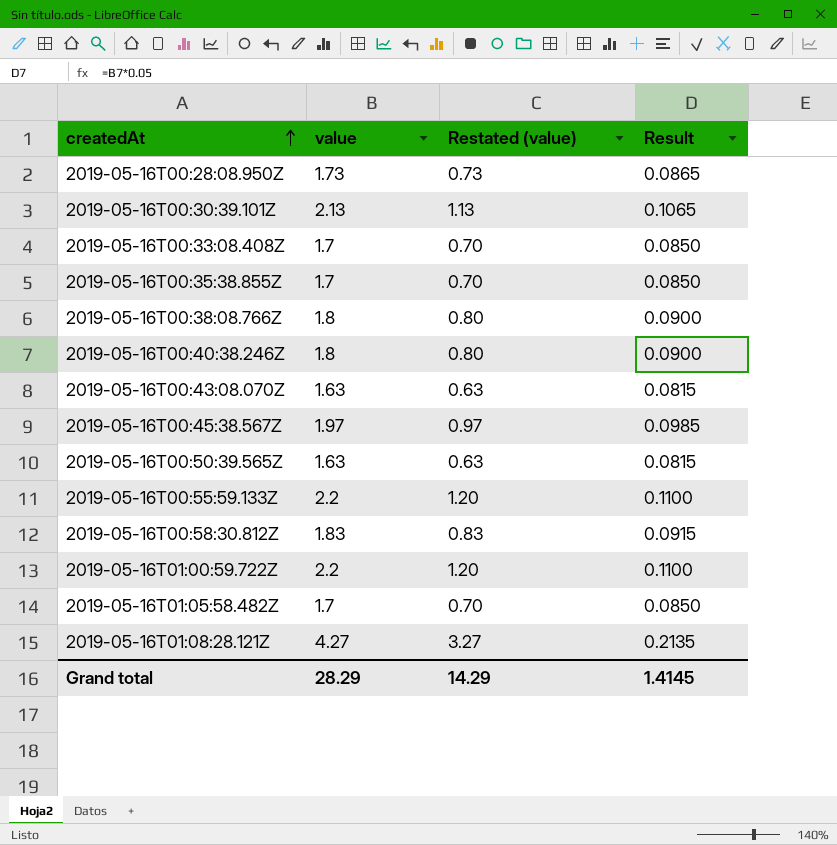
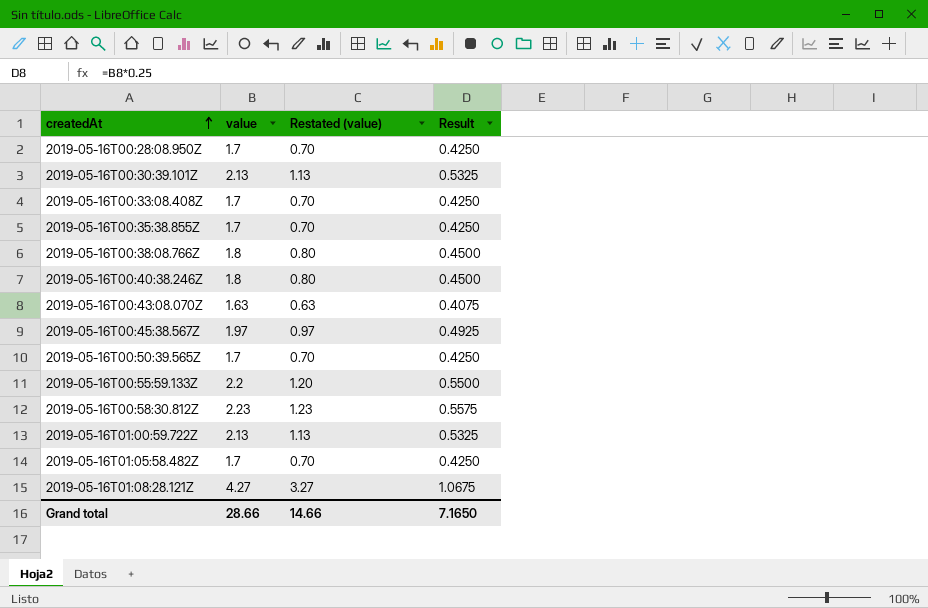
column Result | formula: [value] * 0.05 -> [value] * 0.25
2019-05-16T00:28:08.950Z | value: 1.73 -> 1.7
2019-05-16T00:28:08.950Z | Restated (value): 0.73 -> 0.70
2019-05-16T00:50:39.565Z | value: 1.63 -> 1.7
2019-05-16T00:50:39.565Z | Restated (value): 0.63 -> 0.70
2019-05-16T00:58:30.812Z | value: 1.83 -> 2.23
2019-05-16T00:58:30.812Z | Restated (value): 0.83 -> 1.23
2019-05-16T01:00:59.722Z | value: 2.2 -> 2.13
2019-05-16T01:00:59.722Z | Restated (value): 1.20 -> 1.13
Grand total | value: 28.29 -> 28.66
Grand total | Restated (value): 14.29 -> 14.66
Grand total | Result: 1.4145 -> 7.1650

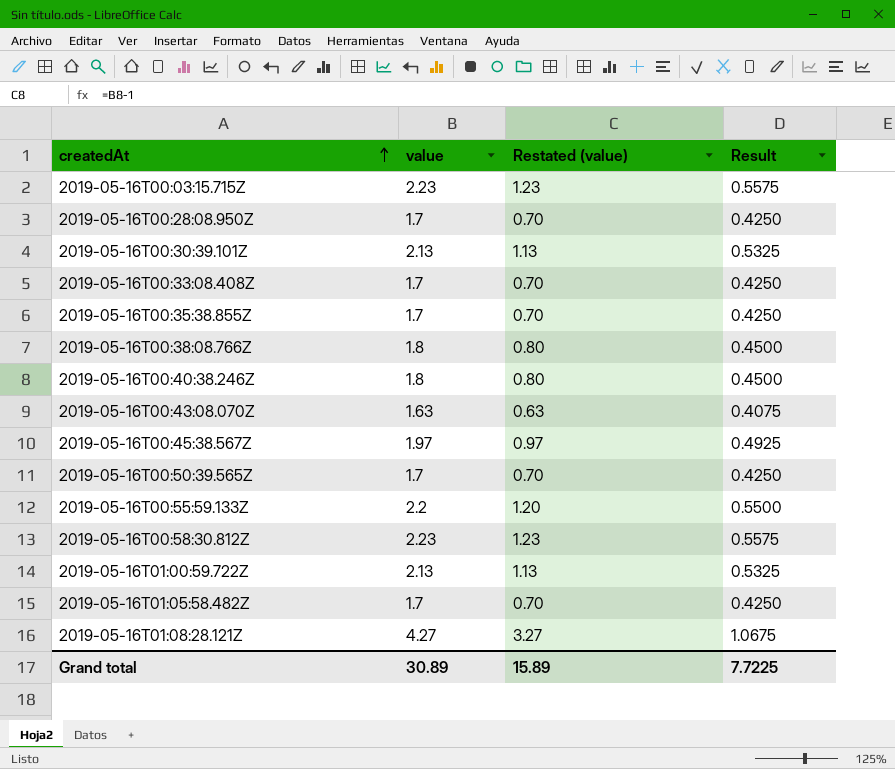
row 2019-05-16T00:03:15.715Z: none -> 2.23 | 1.23 | 0.5575
Grand total | value: 28.66 -> 30.89
Grand total | Restated (value): 14.66 -> 15.89
Grand total | Result: 7.1650 -> 7.7225

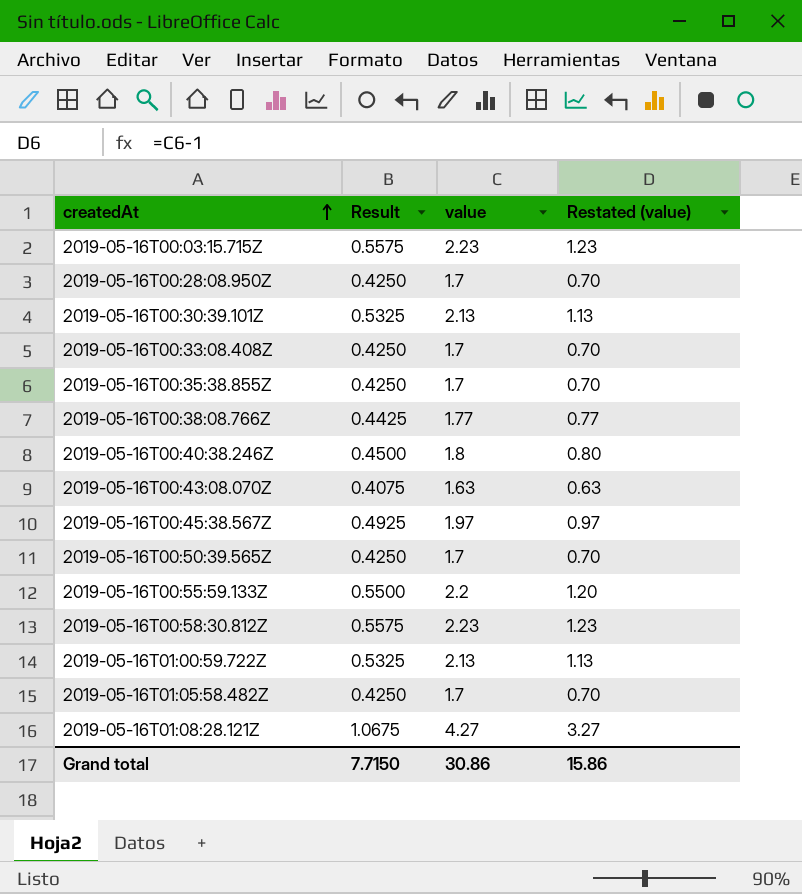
column Result | position: 4 -> 2
2019-05-16T00:38:08.766Z | Result: 0.4500 -> 0.4425
2019-05-16T00:38:08.766Z | value: 1.8 -> 1.77
2019-05-16T00:38:08.766Z | Restated (value): 0.80 -> 0.77
Grand total | Result: 7.7225 -> 7.7150
Grand total | value: 30.89 -> 30.86
Grand total | Restated (value): 15.89 -> 15.86

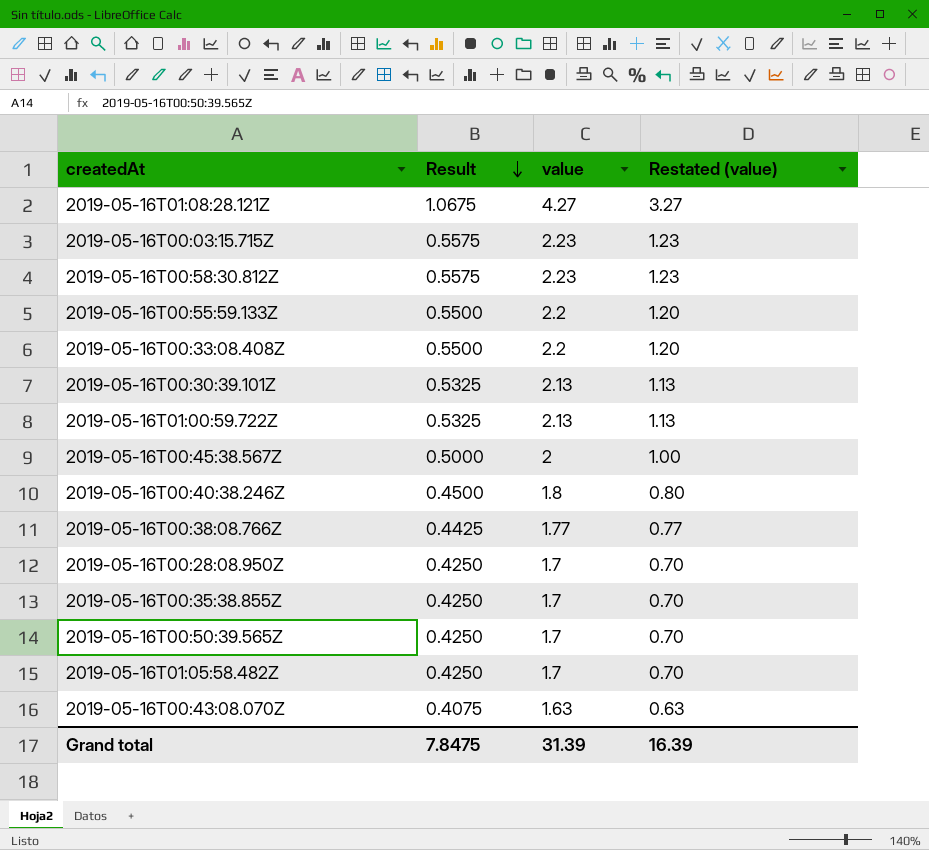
row order: createdAt ascending -> Result descending
2019-05-16T00:33:08.408Z | Result: 0.4250 -> 0.5500
2019-05-16T00:33:08.408Z | value: 1.7 -> 2.2
2019-05-16T00:33:08.408Z | Restated (value): 0.70 -> 1.20
2019-05-16T00:45:38.567Z | Result: 0.4925 -> 0.5000
2019-05-16T00:45:38.567Z | value: 1.97 -> 2
2019-05-16T00:45:38.567Z | Restated (value): 0.97 -> 1.00
Grand total | Result: 7.7150 -> 7.8475
Grand total | value: 30.86 -> 31.39
Grand total | Restated (value): 15.86 -> 16.39

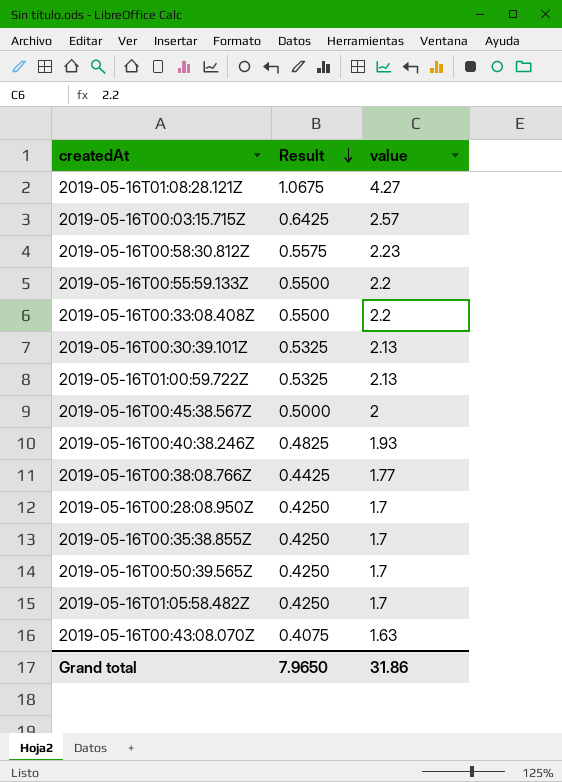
column Restated (value) | formula: [value] - 1 -> none
2019-05-16T00:03:15.715Z | Result: 0.5575 -> 0.6425
2019-05-16T00:03:15.715Z | value: 2.23 -> 2.57
2019-05-16T00:40:38.246Z | Result: 0.4500 -> 0.4825
2019-05-16T00:40:38.246Z | value: 1.8 -> 1.93
Grand total | Result: 7.8475 -> 7.9650
Grand total | value: 31.39 -> 31.86

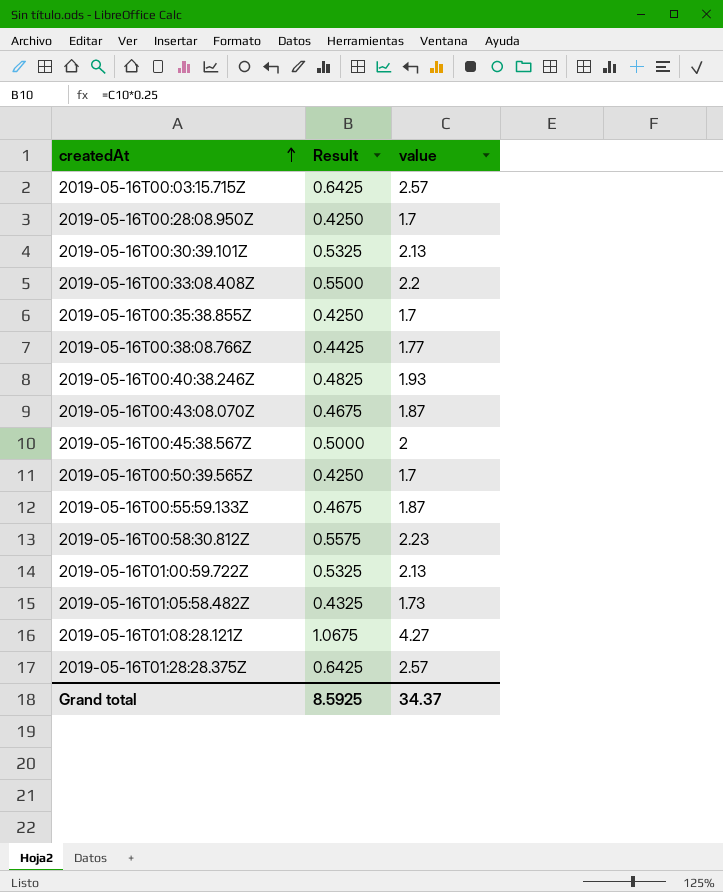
row order: Result descending -> createdAt ascending
2019-05-16T00:43:08.070Z | Result: 0.4075 -> 0.4675
2019-05-16T00:43:08.070Z | value: 1.63 -> 1.87
2019-05-16T00:55:59.133Z | Result: 0.5500 -> 0.4675
2019-05-16T00:55:59.133Z | value: 2.2 -> 1.87
2019-05-16T01:05:58.482Z | Result: 0.4250 -> 0.4325
2019-05-16T01:05:58.482Z | value: 1.7 -> 1.73
row 2019-05-16T01:28:28.375Z: none -> 0.6425 | 2.57
Grand total | Result: 7.9650 -> 8.5925
Grand total | value: 31.86 -> 34.37

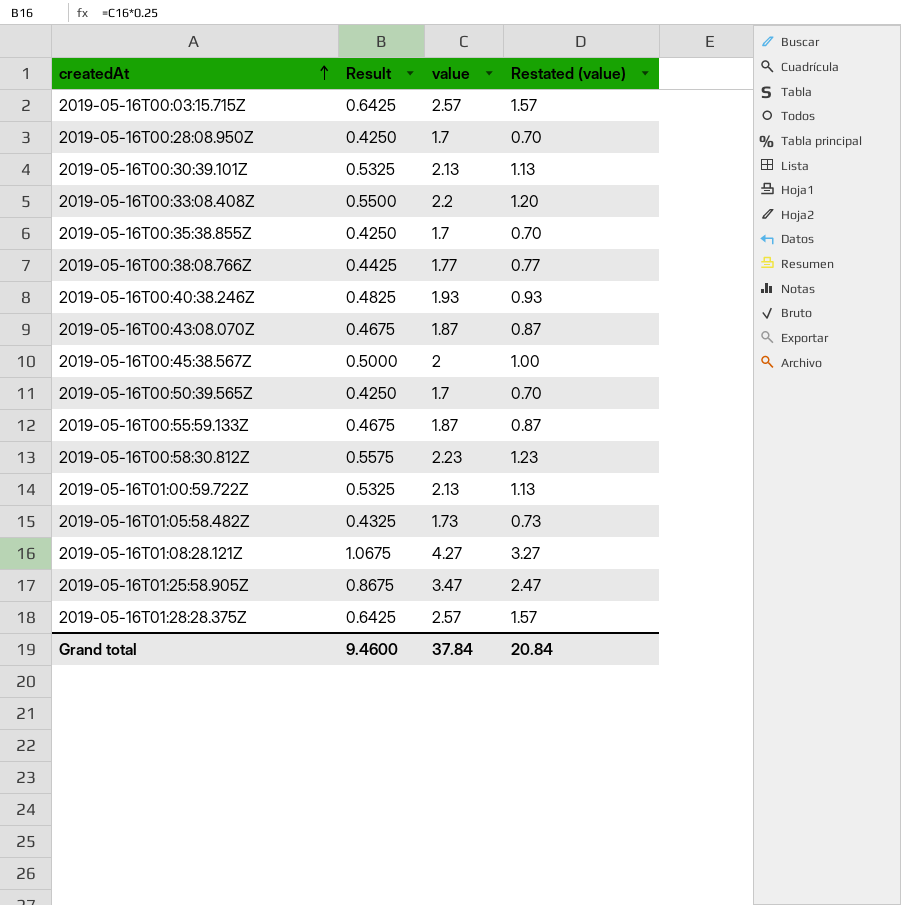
column Restated (value) | formula: none -> [value] - 1
row 2019-05-16T01:25:58.905Z: none -> 0.8675 | 3.47 | 2.47
Grand total | Result: 8.5925 -> 9.4600
Grand total | value: 34.37 -> 37.84

